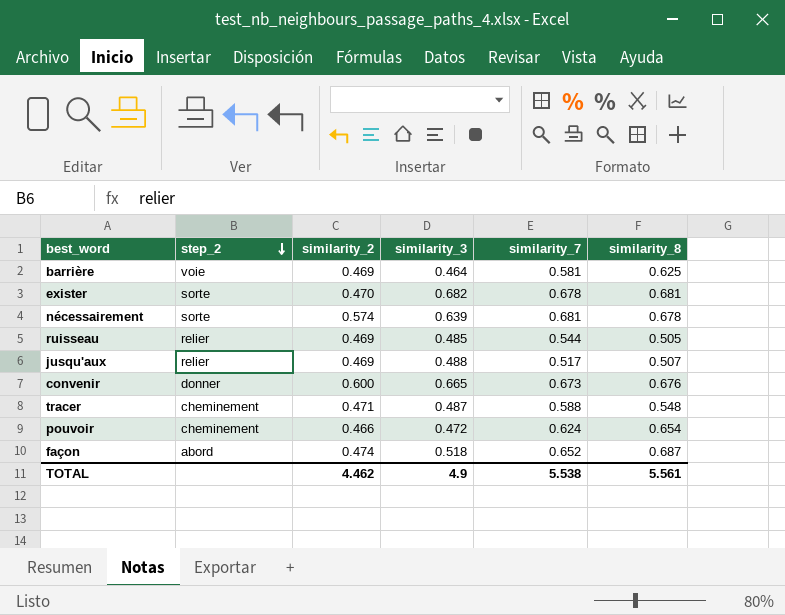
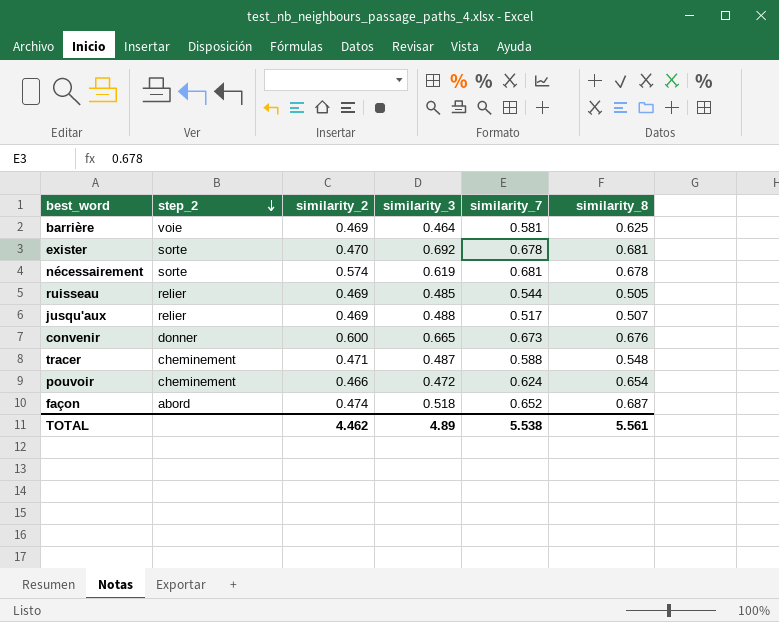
exister | similarity_3: 0.682 -> 0.692
nécessairement | similarity_3: 0.639 -> 0.619
TOTAL | similarity_3: 4.9 -> 4.89

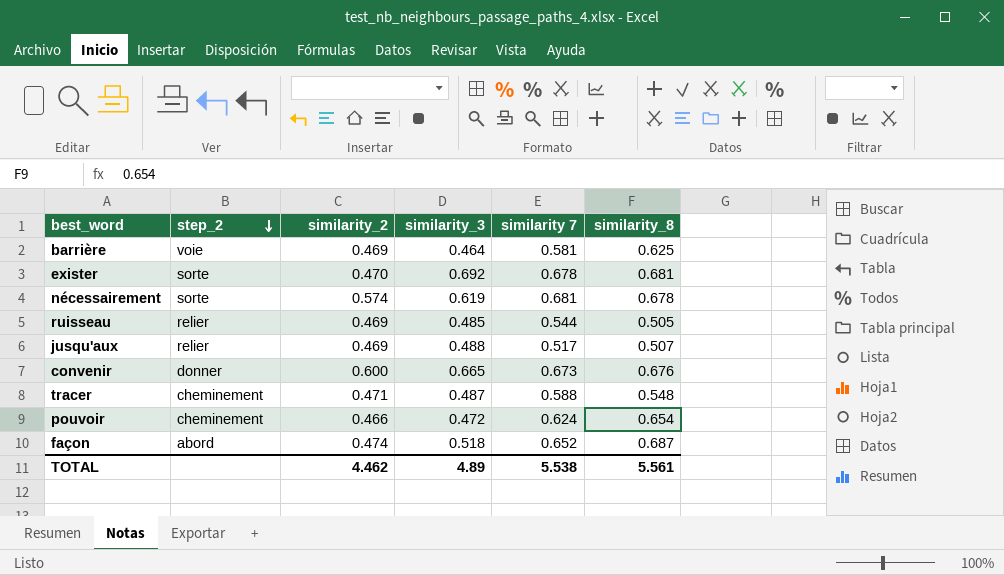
column name: similarity_7 -> similarity 7

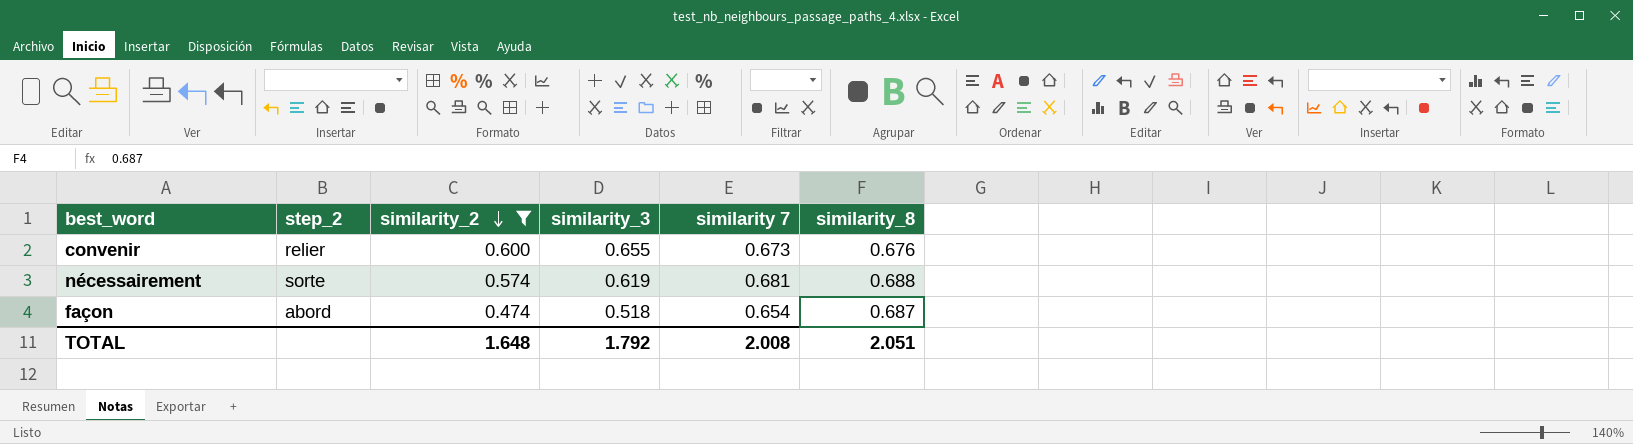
filter: none -> similarity_2 >= 0.474
row order: step_2 descending -> similarity_2 descending
convenir | step_2: donner -> relier
convenir | similarity_3: 0.665 -> 0.655
nécessairement | similarity_8: 0.678 -> 0.688
façon | similarity 7: 0.652 -> 0.654
TOTAL | similarity_2: 4.462 -> 1.648
TOTAL | similarity_3: 4.89 -> 1.792
TOTAL | similarity 7: 5.538 -> 2.008
TOTAL | similarity_8: 5.561 -> 2.051

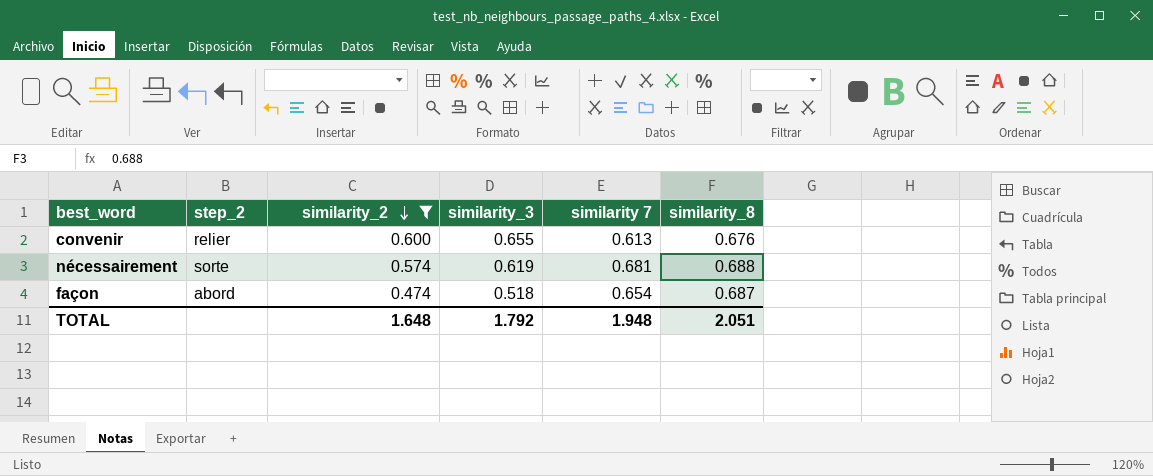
convenir | similarity 7: 0.673 -> 0.613
TOTAL | similarity 7: 2.008 -> 1.948

